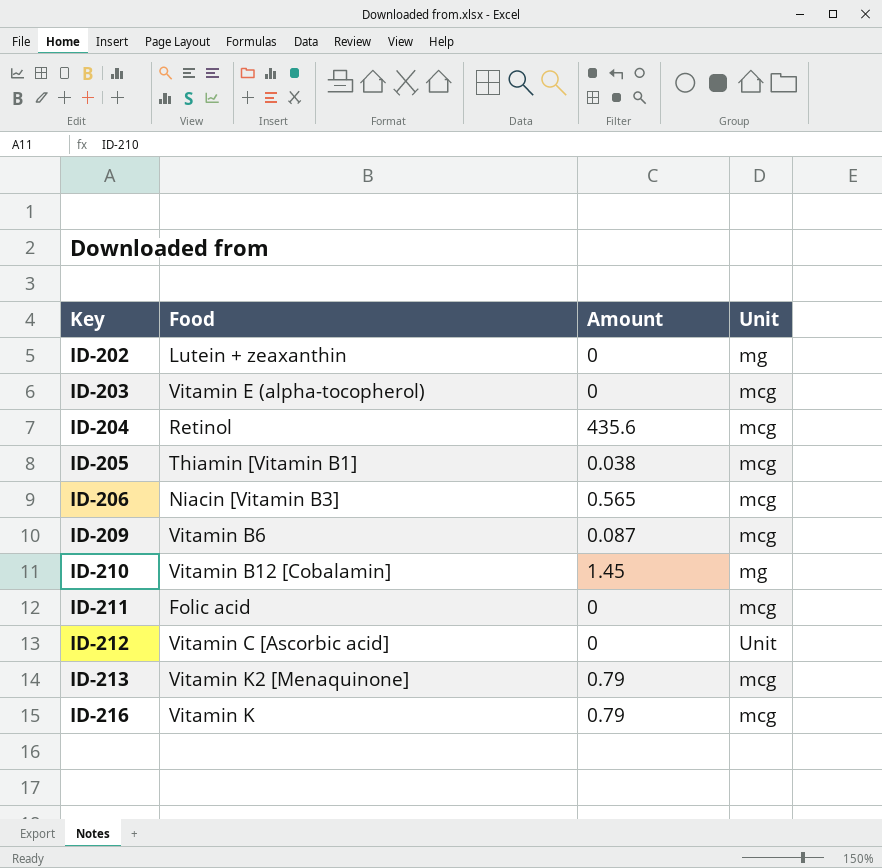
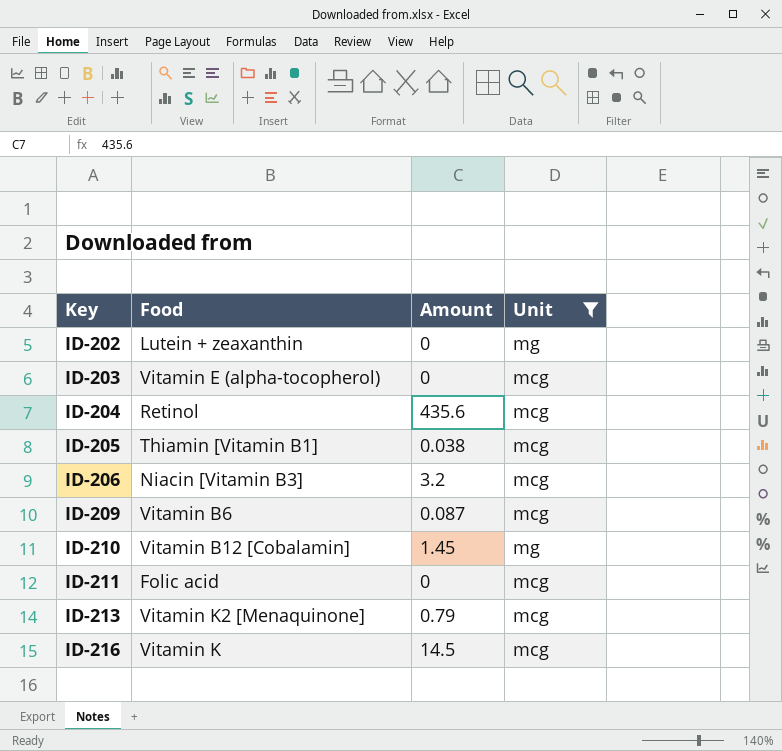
filter: none -> Unit != Unit
ID-206 | Amount: 0.565 -> 3.2
ID-216 | Amount: 0.79 -> 14.5

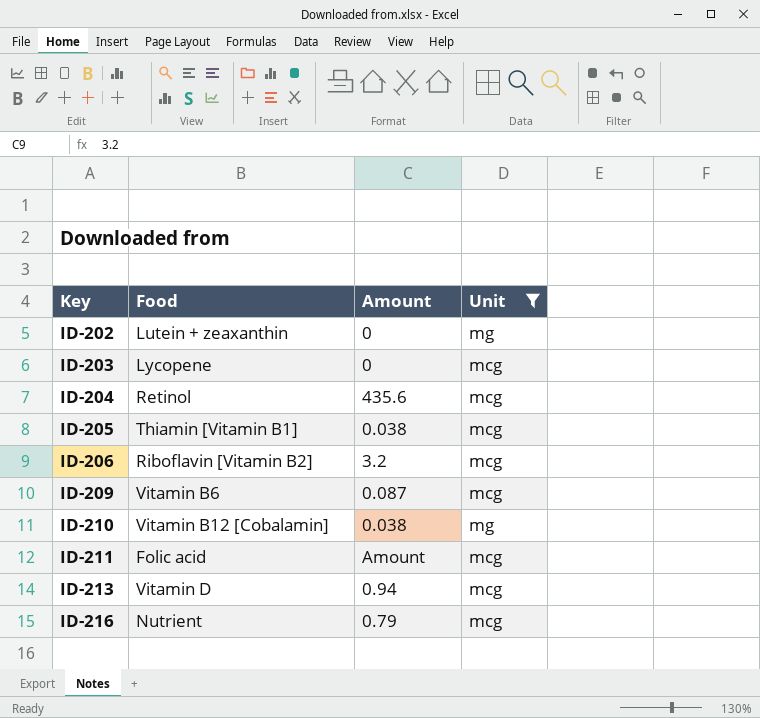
ID-203 | Food: Vitamin E (alpha-tocopherol) -> Lycopene
ID-206 | Food: Niacin [Vitamin B3] -> Riboflavin [Vitamin B2]
ID-210 | Amount: 1.45 -> 0.038
ID-211 | Amount: 0 -> Amount
ID-213 | Food: Vitamin K2 [Menaquinone] -> Vitamin D
ID-213 | Amount: 0.79 -> 0.94
ID-216 | Food: Vitamin K -> Nutrient
ID-216 | Amount: 14.5 -> 0.79

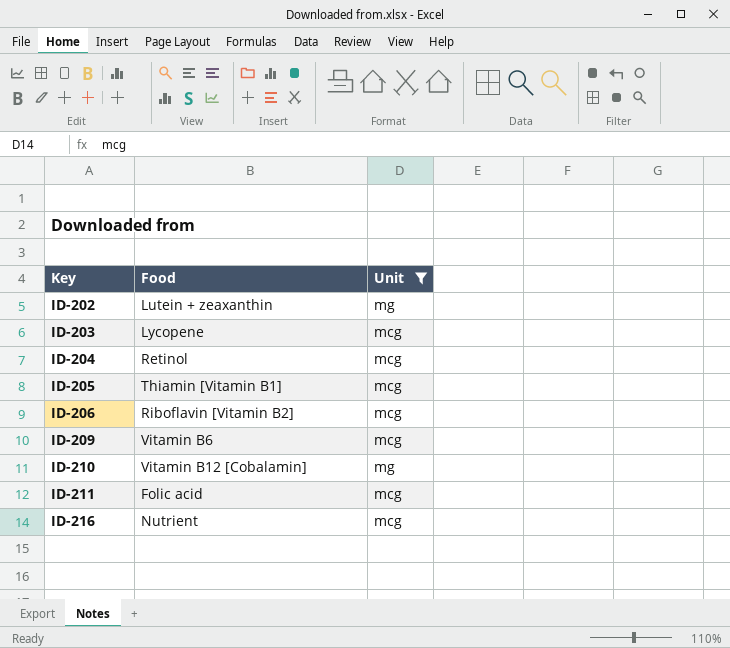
column Amount | position: 3 -> none
row ID-213: Vitamin D | 0.94 | mcg -> none

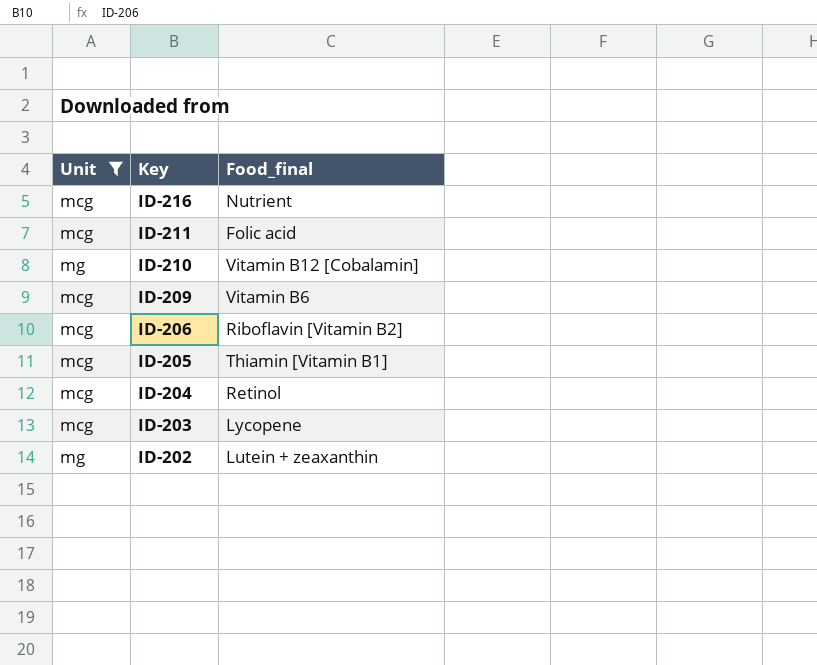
row order: Key ascending -> Key descending
column Unit | position: 3 -> 1
column name: Food -> Food_final

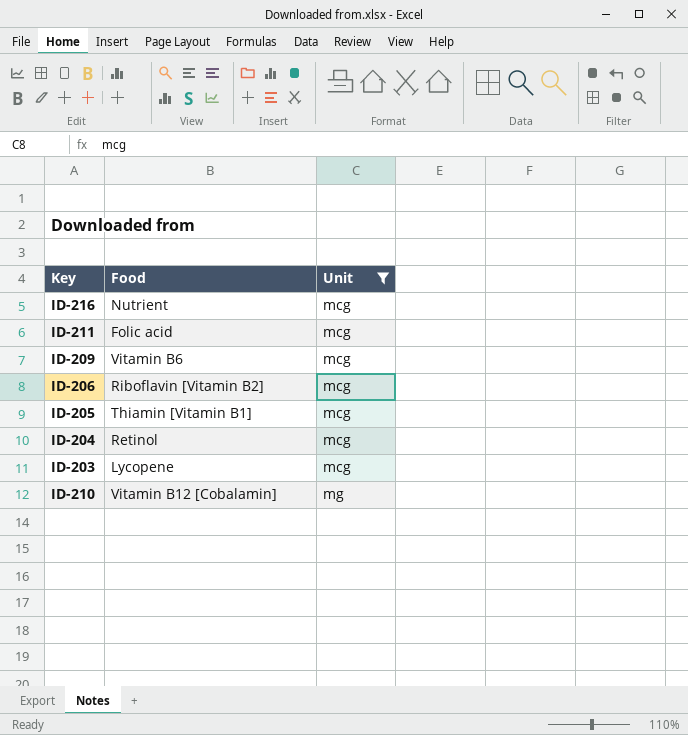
row order: Key descending -> Unit ascending
column name: Food_final -> Food
column Unit | position: 1 -> 3
row ID-202: mg | Lutein + zeaxanthin -> none

